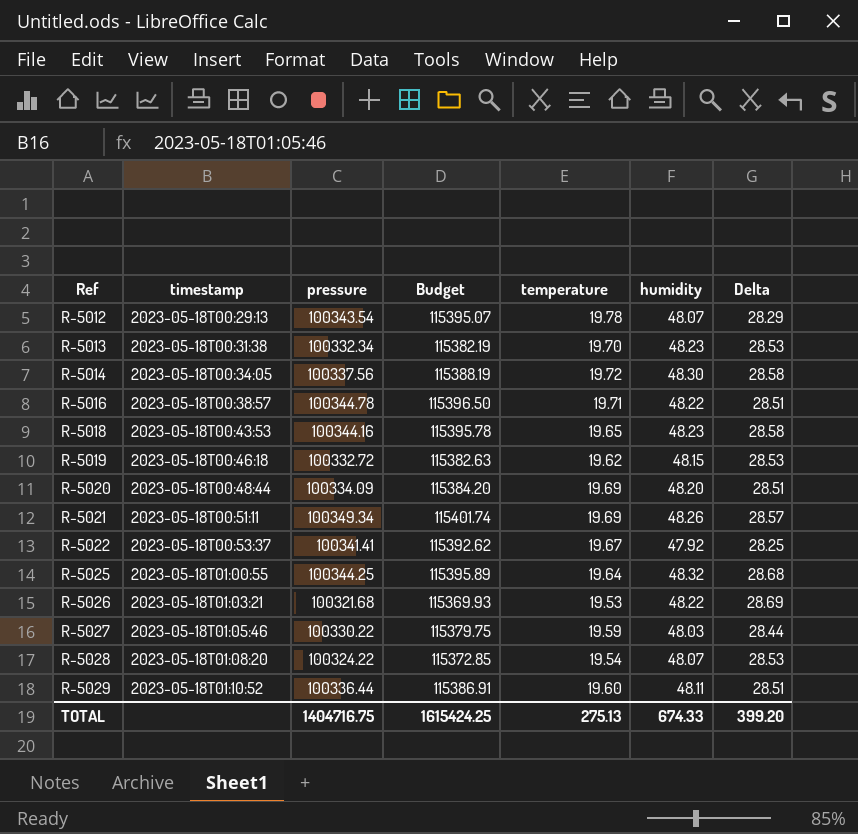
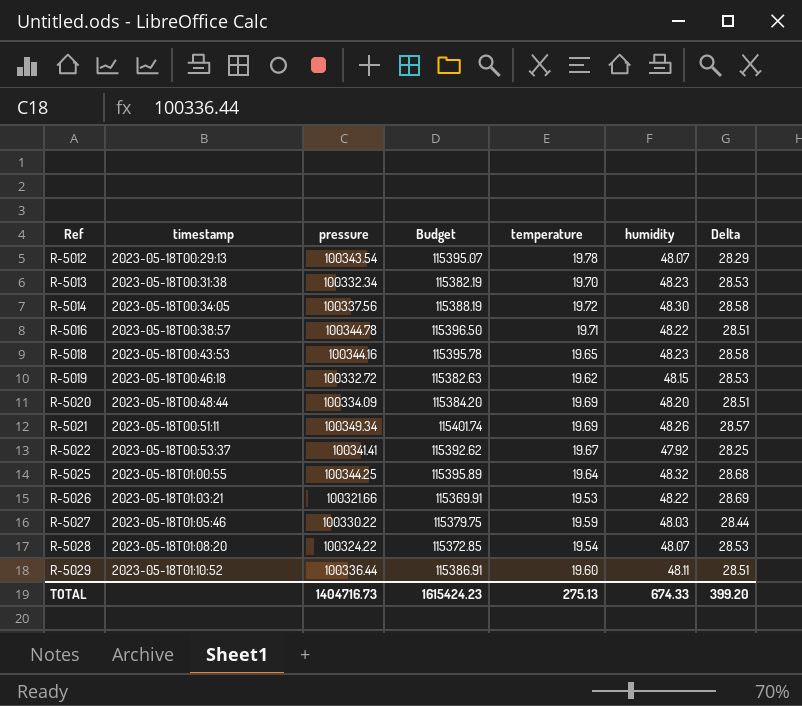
R-5026 | pressure: 100321.68 -> 100321.66
R-5026 | Budget: 115369.93 -> 115369.91
TOTAL | pressure: 1404716.75 -> 1404716.73
TOTAL | Budget: 1615424.25 -> 1615424.23

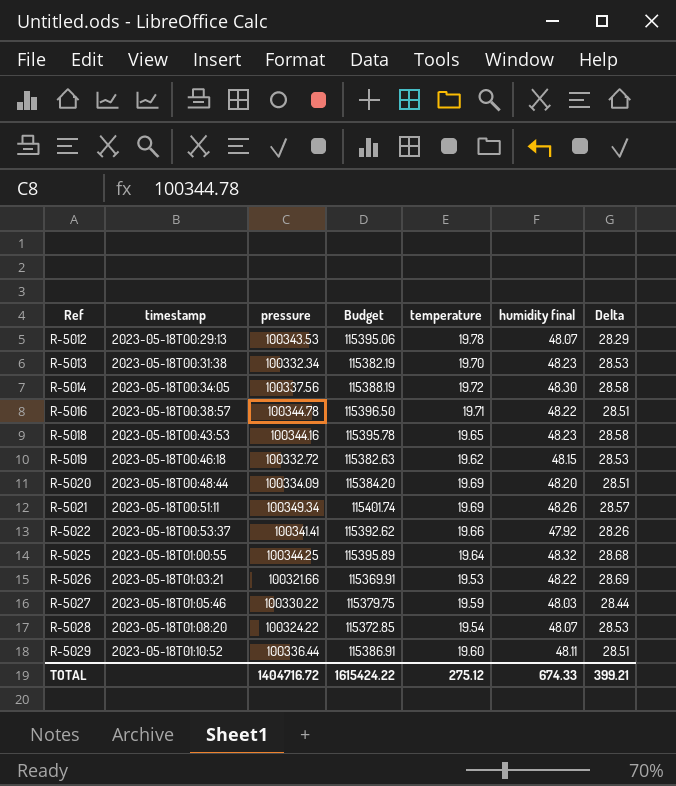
column name: humidity -> humidity final
R-5012 | pressure: 100343.54 -> 100343.53
R-5012 | Budget: 115395.07 -> 115395.06
R-5022 | temperature: 19.67 -> 19.66
R-5022 | Delta: 28.25 -> 28.26
TOTAL | pressure: 1404716.73 -> 1404716.72
TOTAL | Budget: 1615424.23 -> 1615424.22
TOTAL | temperature: 275.13 -> 275.12
TOTAL | Delta: 399.20 -> 399.21

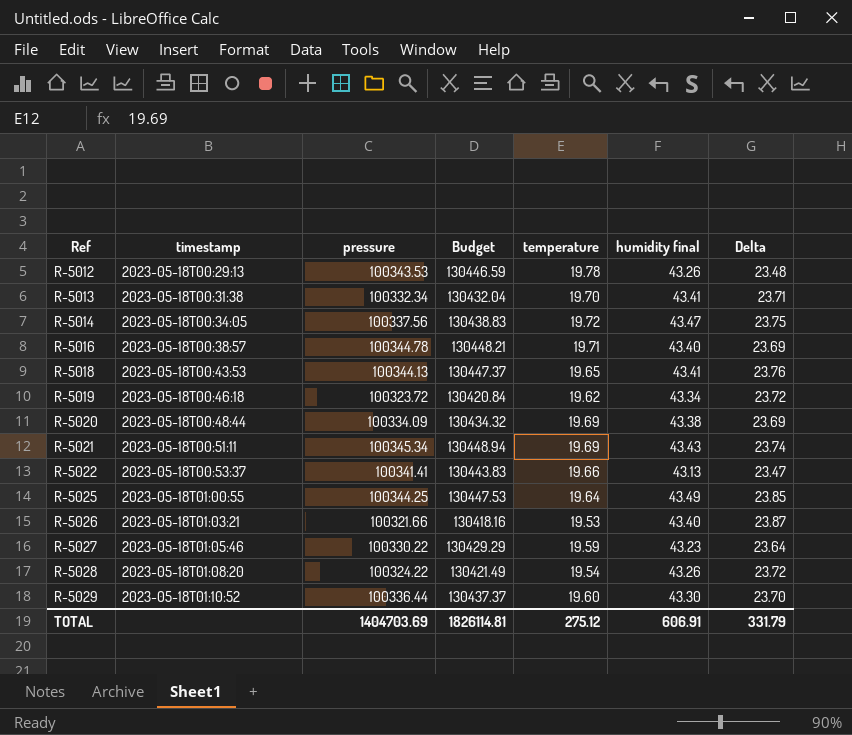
column Budget | formula: [pressure] * 1.15 -> [pressure] * 1.3
R-5012 | humidity final: 48.07 -> 43.26
R-5012 | Delta: 28.29 -> 23.48
R-5013 | humidity final: 48.23 -> 43.41
R-5013 | Delta: 28.53 -> 23.71
R-5014 | humidity final: 48.30 -> 43.47
R-5014 | Delta: 28.58 -> 23.75
R-5016 | humidity final: 48.22 -> 43.40
R-5016 | Delta: 28.51 -> 23.69
R-5018 | pressure: 100344.16 -> 100344.13
R-5018 | humidity final: 48.23 -> 43.41
R-5018 | Delta: 28.58 -> 23.76
R-5019 | pressure: 100332.72 -> 100323.72
R-5019 | humidity final: 48.15 -> 43.34
R-5019 | Delta: 28.53 -> 23.72
R-5020 | humidity final: 48.20 -> 43.38
R-5020 | Delta: 28.51 -> 23.69
R-5021 | pressure: 100349.34 -> 100345.34
R-5021 | humidity final: 48.26 -> 43.43
R-5021 | Delta: 28.57 -> 23.74
R-5022 | humidity final: 47.92 -> 43.13
R-5022 | Delta: 28.26 -> 23.47
R-5025 | humidity final: 48.32 -> 43.49
R-5025 | Delta: 28.68 -> 23.85
R-5026 | humidity final: 48.22 -> 43.40
R-5026 | Delta: 28.69 -> 23.87
R-5027 | humidity final: 48.03 -> 43.23
R-5027 | Delta: 28.44 -> 23.64
R-5028 | humidity final: 48.07 -> 43.26
R-5028 | Delta: 28.53 -> 23.72
R-5029 | humidity final: 48.11 -> 43.30
R-5029 | Delta: 28.51 -> 23.70
TOTAL | pressure: 1404716.72 -> 1404703.69
TOTAL | Budget: 1615424.22 -> 1826114.81
TOTAL | humidity final: 674.33 -> 606.91
TOTAL | Delta: 399.21 -> 331.79

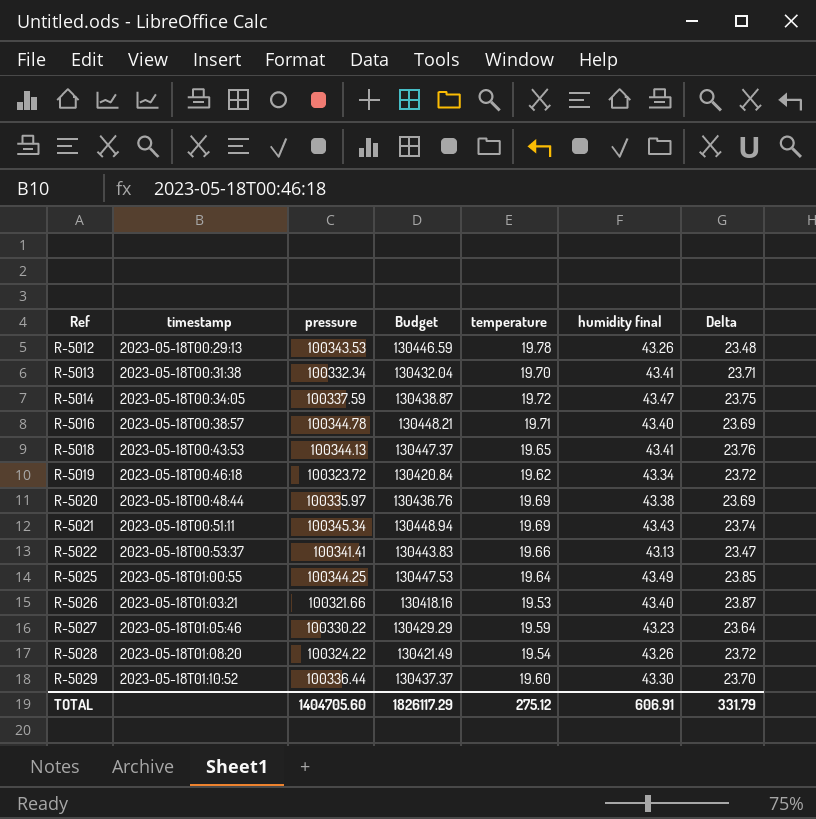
R-5014 | pressure: 100337.56 -> 100337.59
R-5014 | Budget: 130438.83 -> 130438.87
R-5020 | pressure: 100334.09 -> 100335.97
R-5020 | Budget: 130434.32 -> 130436.76
TOTAL | pressure: 1404703.69 -> 1404705.60
TOTAL | Budget: 1826114.81 -> 1826117.29

